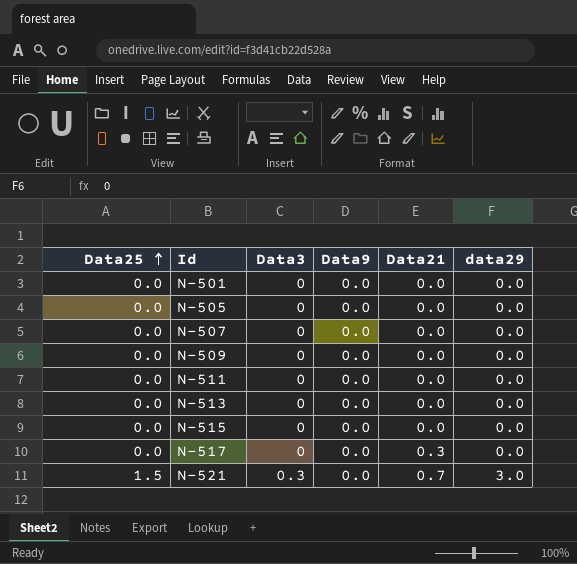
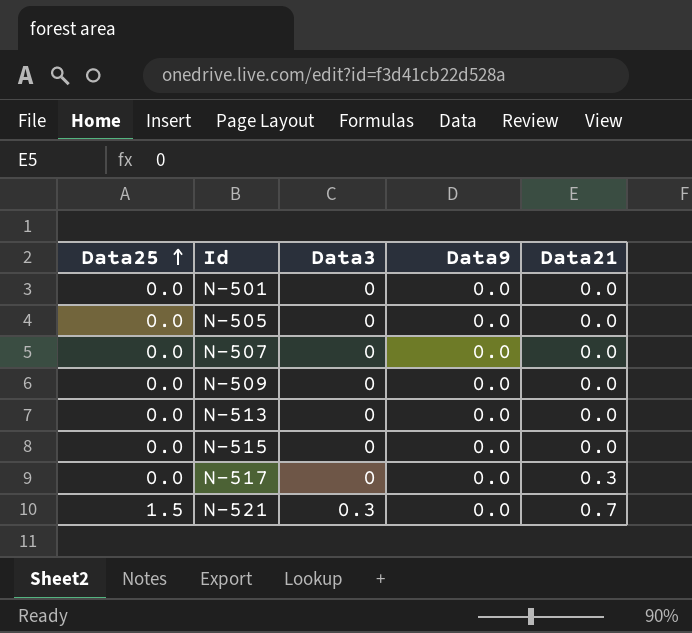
column data29 | position: 6 -> none
row N-511: 0.0 | 0 | 0.0 | 0.0 | 0.0 -> none

